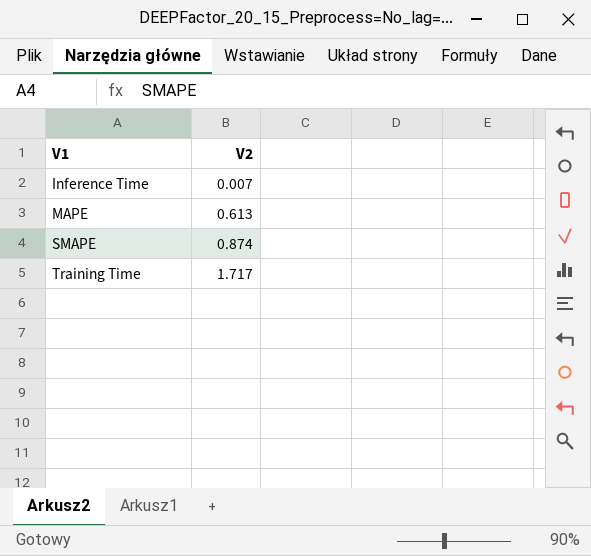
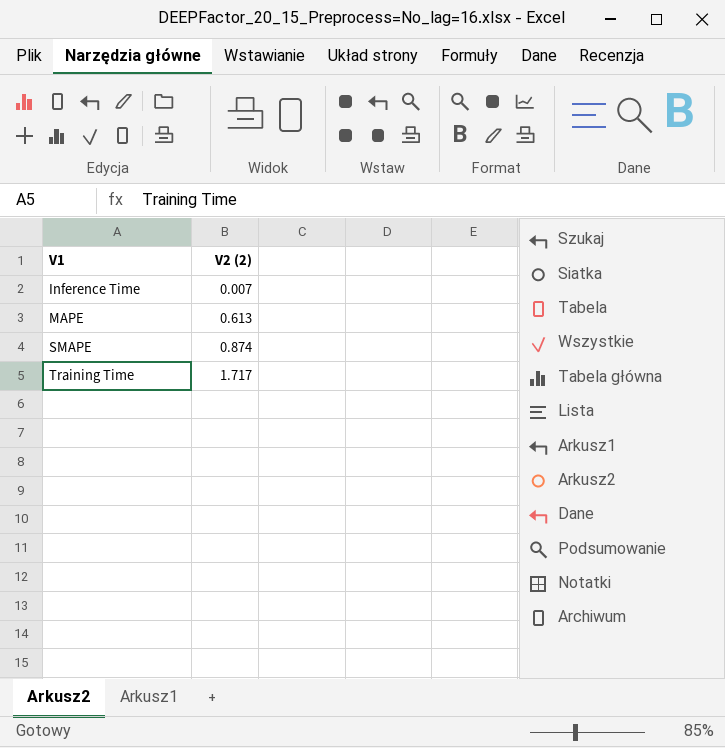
column name: V2 -> V2 (2)

